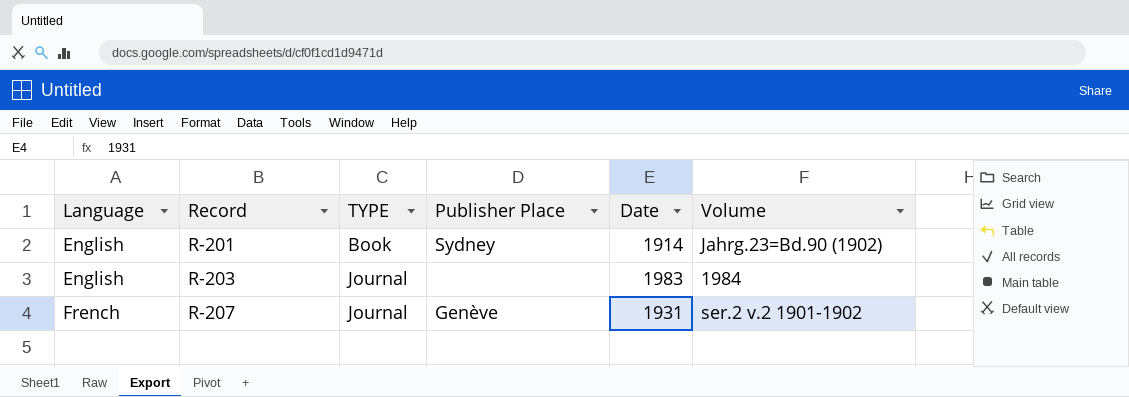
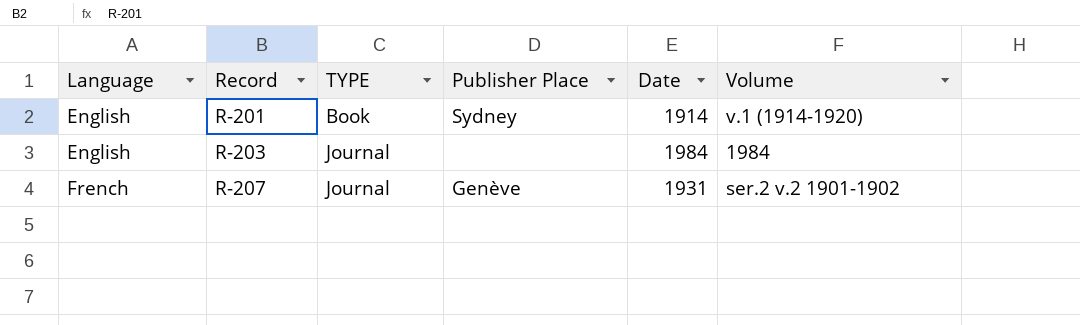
R-201 | Volume: Jahrg.23=Bd.90 (1902) -> v.1 (1914-1920)
R-203 | Date: 1983 -> 1984

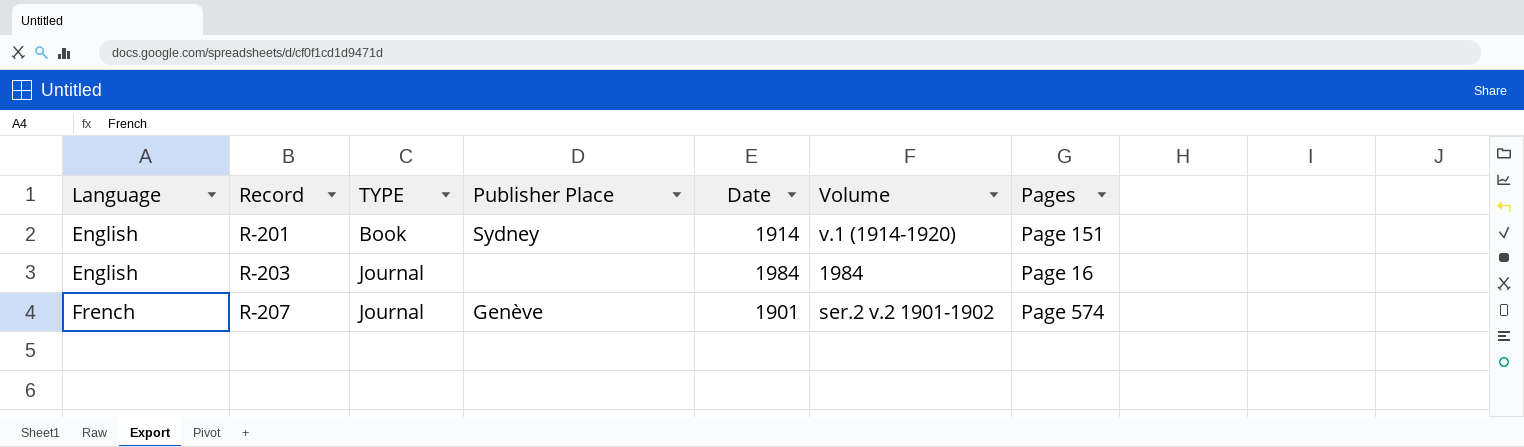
column Pages | position: none -> 7
R-207 | Date: 1931 -> 1901

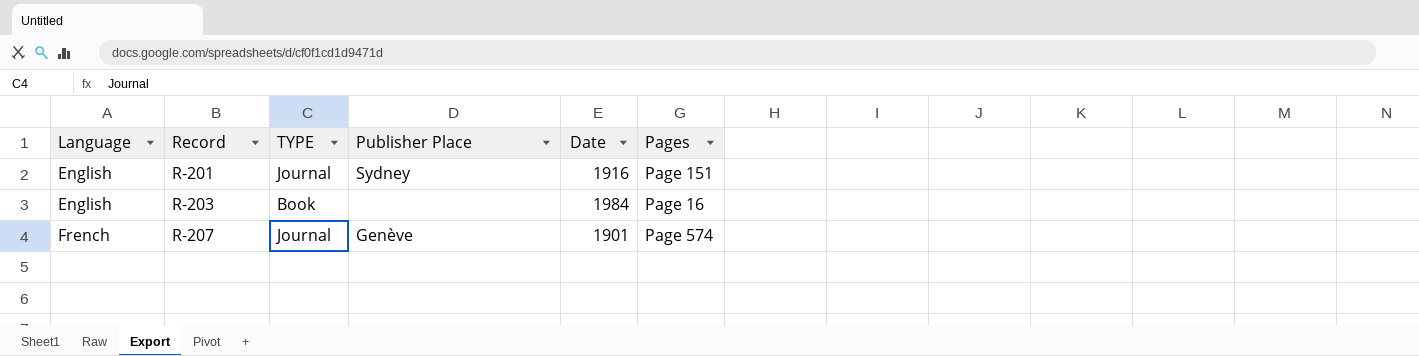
column Volume | position: 6 -> none
R-201 | TYPE: Book -> Journal
R-201 | Date: 1914 -> 1916
R-203 | TYPE: Journal -> Book

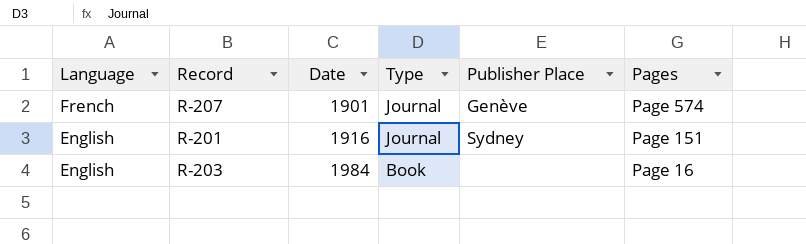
row order: Language ascending -> Language descending
column Date | position: 5 -> 3
column name: TYPE -> Type

